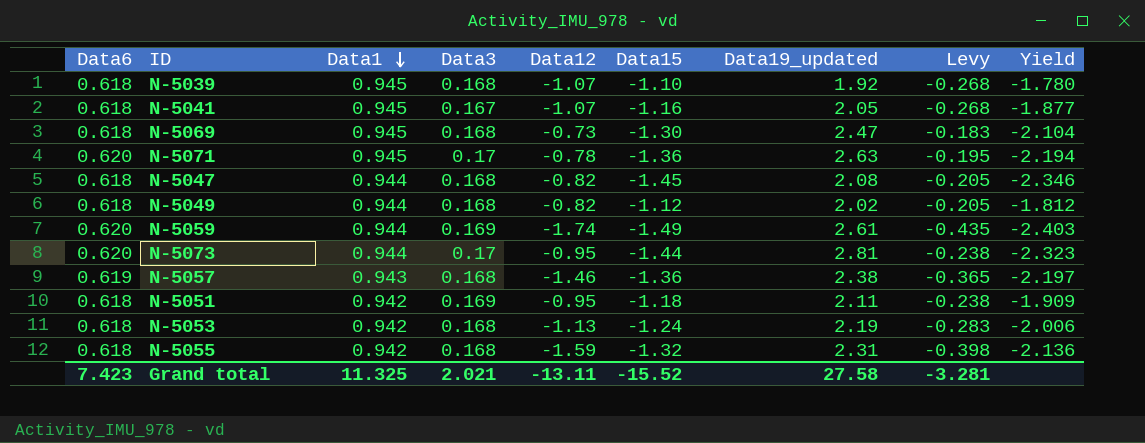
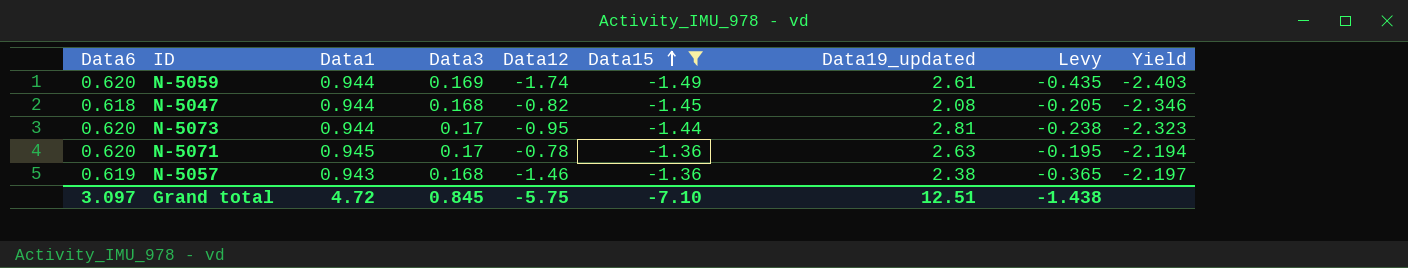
filter: none -> Data15 <= -1.36
row order: Data1 descending -> Data15 ascending
Grand total | Data6: 7.423 -> 3.097
Grand total | Data1: 11.325 -> 4.72
Grand total | Data3: 2.021 -> 0.845
Grand total | Data12: -13.11 -> -5.75
Grand total | Data15: -15.52 -> -7.10
Grand total | Data19_updated: 27.58 -> 12.51
Grand total | Levy: -3.281 -> -1.438

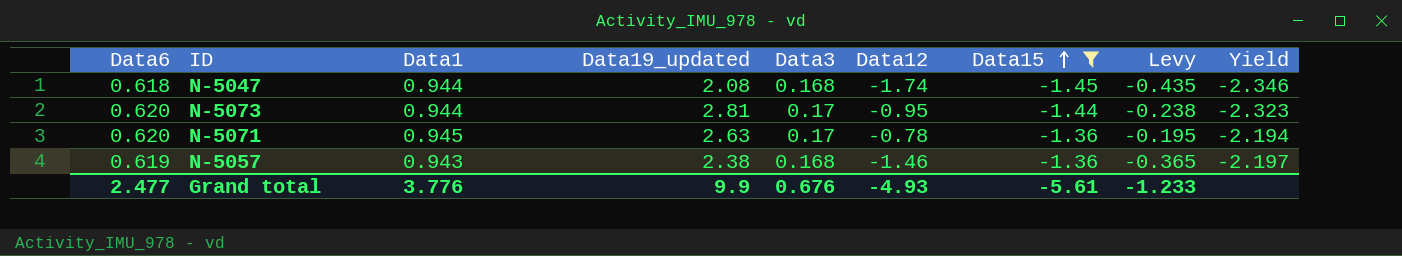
column Data19_updated | position: 7 -> 4
row N-5059: 0.620 | 0.944 | 0.169 | -1.74 | -1.49 | 2.61 | -0.435 | -2.403 -> none
N-5047 | Data12: -0.82 -> -1.74
N-5047 | Levy: -0.205 -> -0.435
Grand total | Data6: 3.097 -> 2.477
Grand total | Data1: 4.72 -> 3.776
Grand total | Data19_updated: 12.51 -> 9.9
Grand total | Data3: 0.845 -> 0.676
Grand total | Data12: -5.75 -> -4.93
Grand total | Data15: -7.10 -> -5.61
Grand total | Levy: -1.438 -> -1.233

